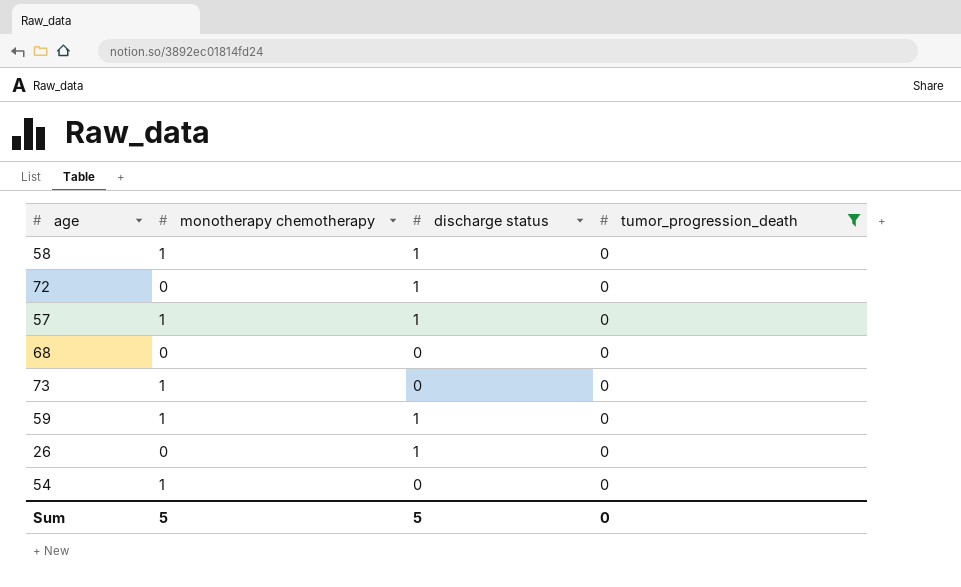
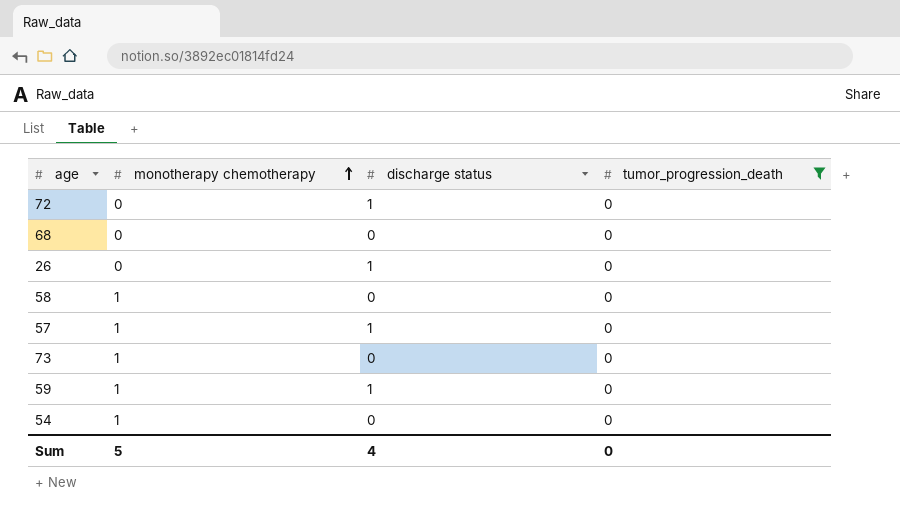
row order: none -> monotherapy chemotherapy ascending
58 | discharge status: 1 -> 0
Sum | discharge status: 5 -> 4

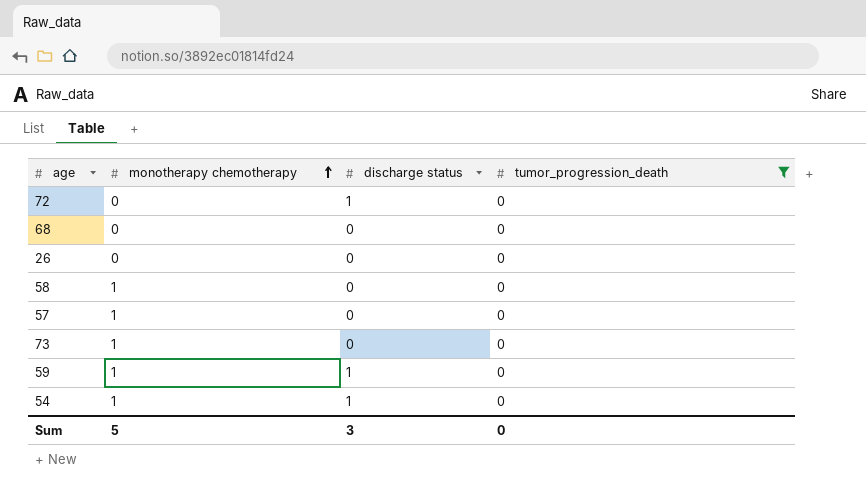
26 | discharge status: 1 -> 0
57 | discharge status: 1 -> 0
54 | discharge status: 0 -> 1
Sum | discharge status: 4 -> 3

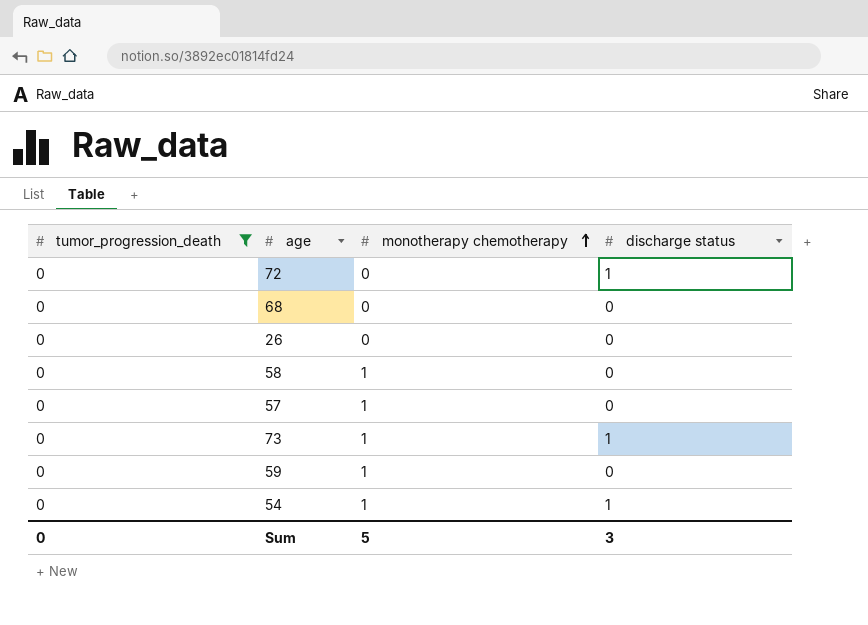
column tumor_progression_death | position: 4 -> 1
73 | discharge status: 0 -> 1
59 | discharge status: 1 -> 0

